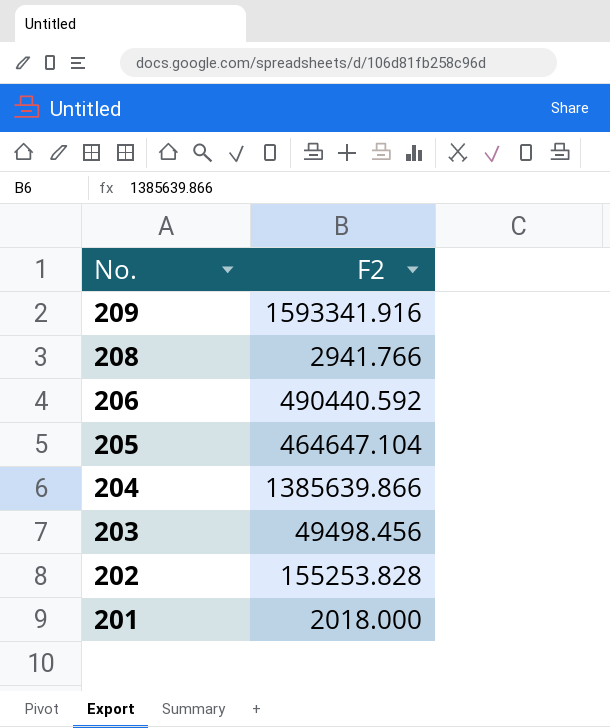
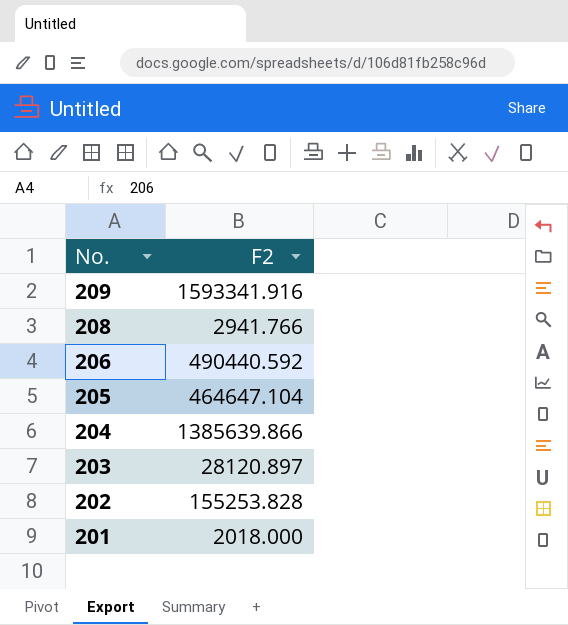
203 | F2: 49498.456 -> 28120.897

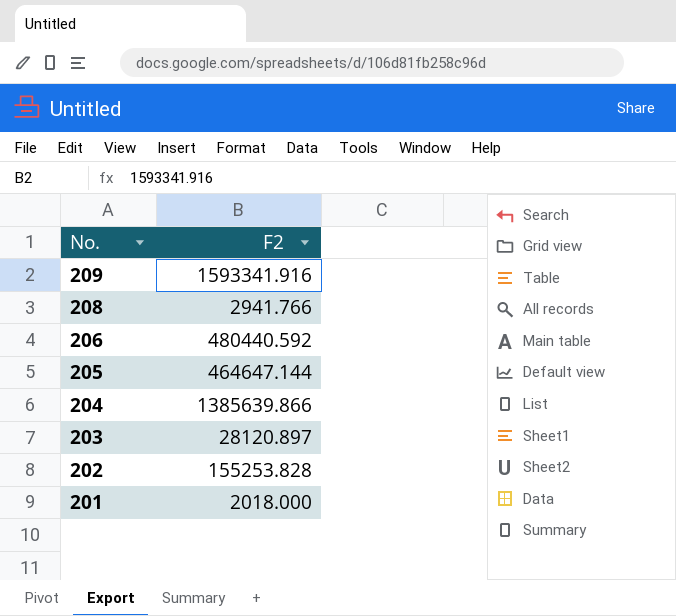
206 | F2: 490440.592 -> 480440.592
205 | F2: 464647.104 -> 464647.144

